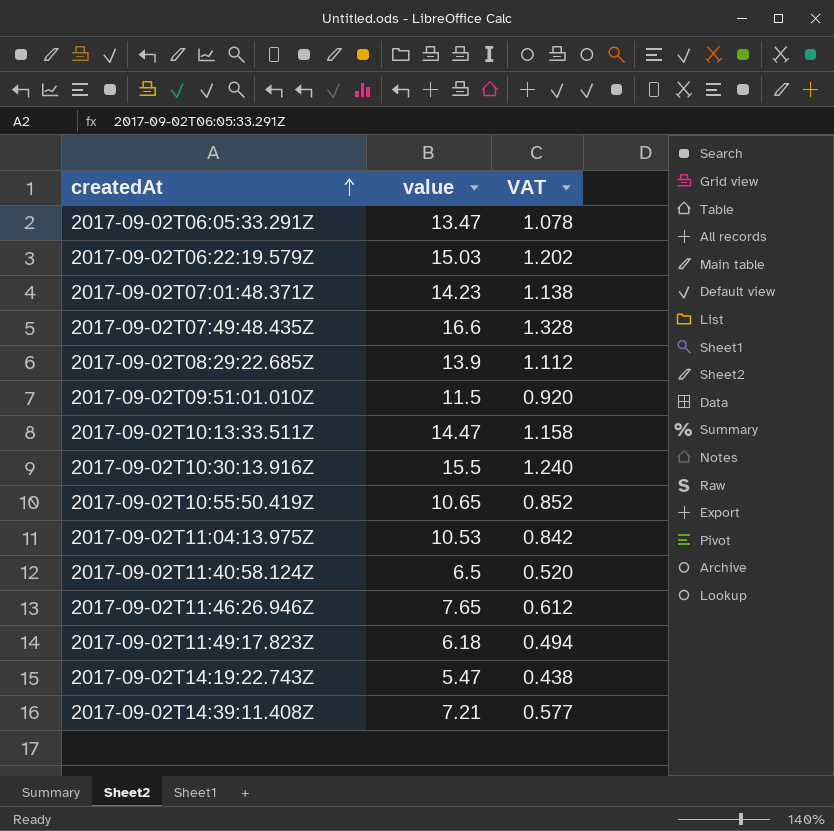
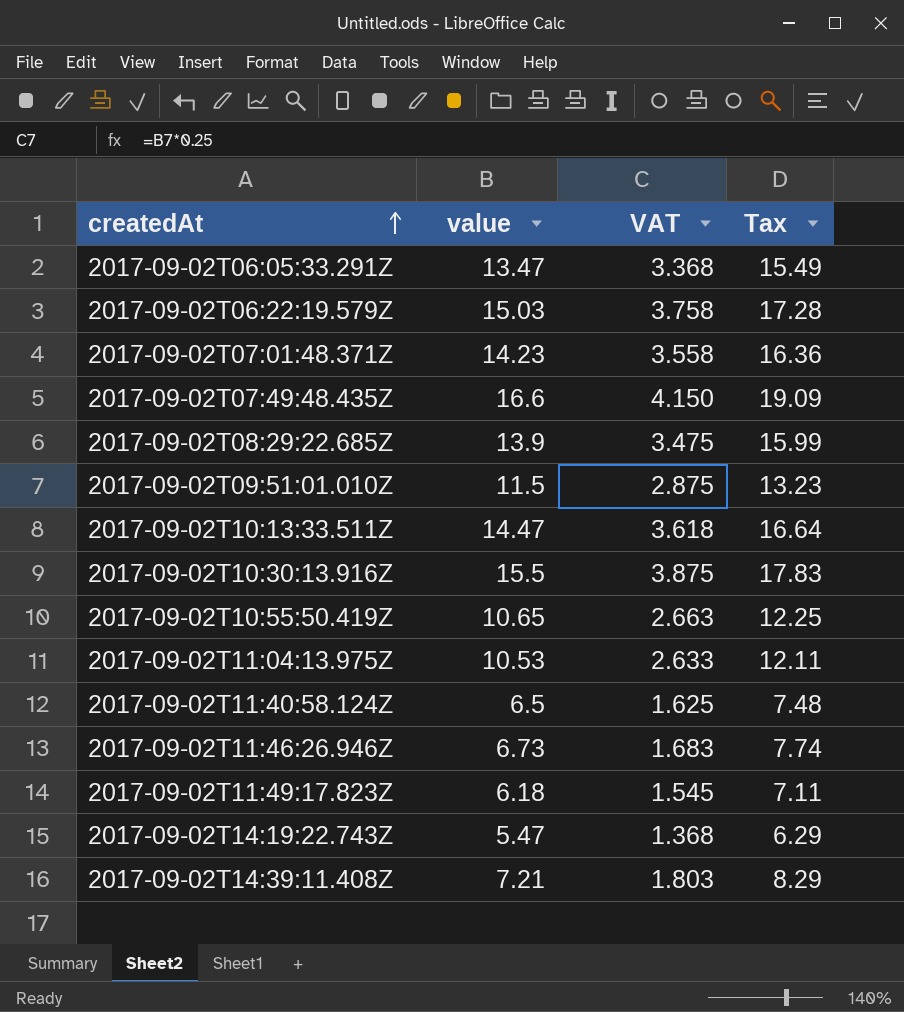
column VAT | formula: [value] * 0.08 -> [value] * 0.25
column Tax | formula: none -> [value] * 1.15
2017-09-02T11:46:26.946Z | value: 7.65 -> 6.73

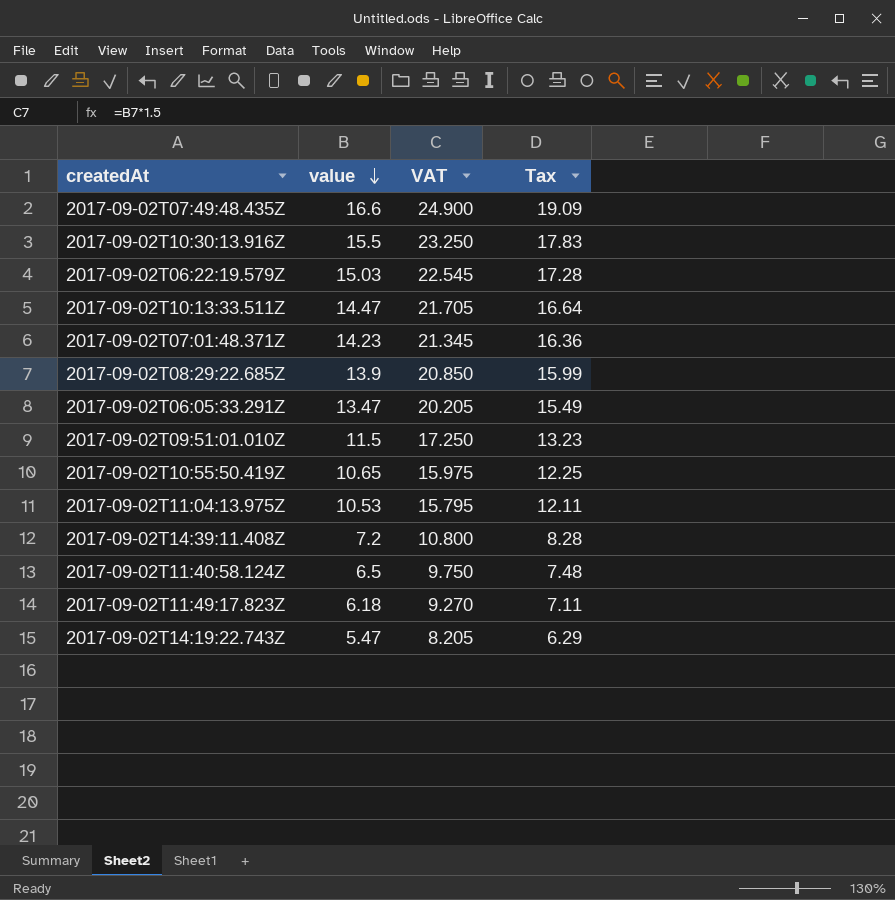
row order: createdAt ascending -> value descending
column VAT | formula: [value] * 0.25 -> [value] * 1.5
row 2017-09-02T11:46:26.946Z: 6.73 | 1.683 | 7.74 -> none
2017-09-02T14:39:11.408Z | value: 7.21 -> 7.2
2017-09-02T14:39:11.408Z | Tax: 8.29 -> 8.28

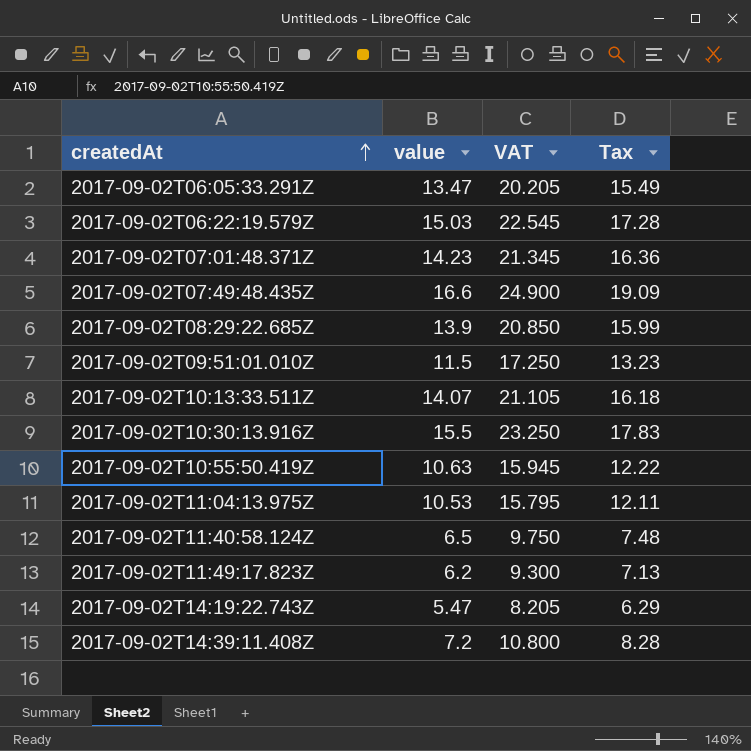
row order: value descending -> createdAt ascending
2017-09-02T10:13:33.511Z | value: 14.47 -> 14.07
2017-09-02T10:13:33.511Z | VAT: 21.705 -> 21.105
2017-09-02T10:13:33.511Z | Tax: 16.64 -> 16.18
2017-09-02T10:55:50.419Z | value: 10.65 -> 10.63
2017-09-02T10:55:50.419Z | VAT: 15.975 -> 15.945
2017-09-02T10:55:50.419Z | Tax: 12.25 -> 12.22
2017-09-02T11:49:17.823Z | value: 6.18 -> 6.2
2017-09-02T11:49:17.823Z | VAT: 9.270 -> 9.300
2017-09-02T11:49:17.823Z | Tax: 7.11 -> 7.13

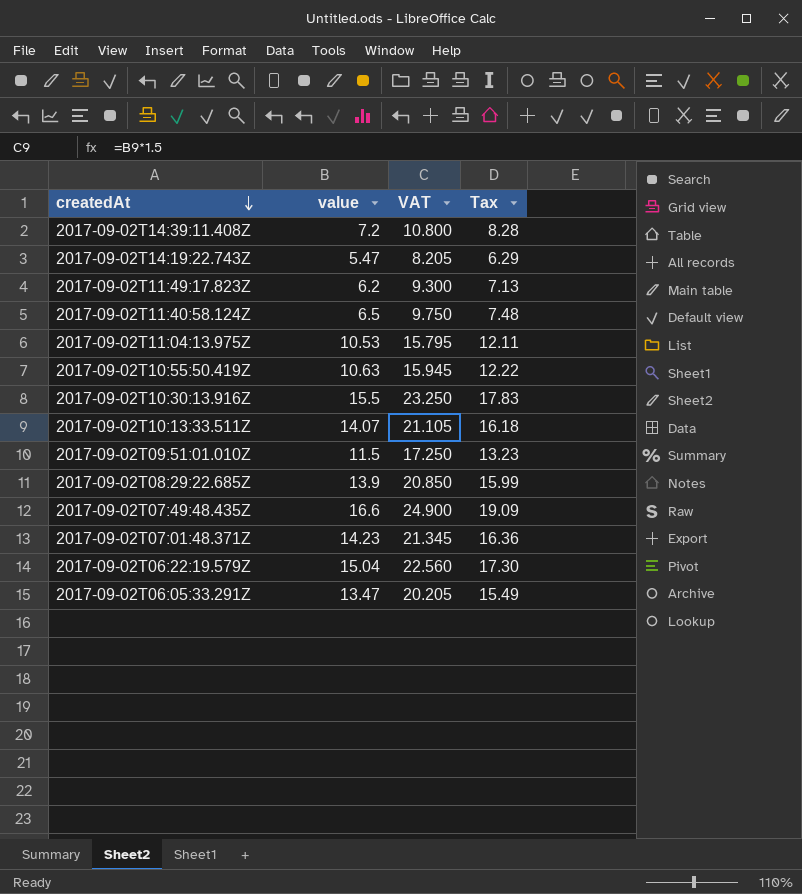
row order: createdAt ascending -> createdAt descending
2017-09-02T06:22:19.579Z | value: 15.03 -> 15.04
2017-09-02T06:22:19.579Z | VAT: 22.545 -> 22.560
2017-09-02T06:22:19.579Z | Tax: 17.28 -> 17.30

